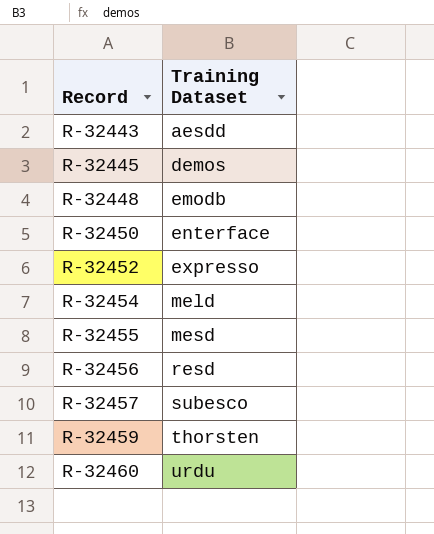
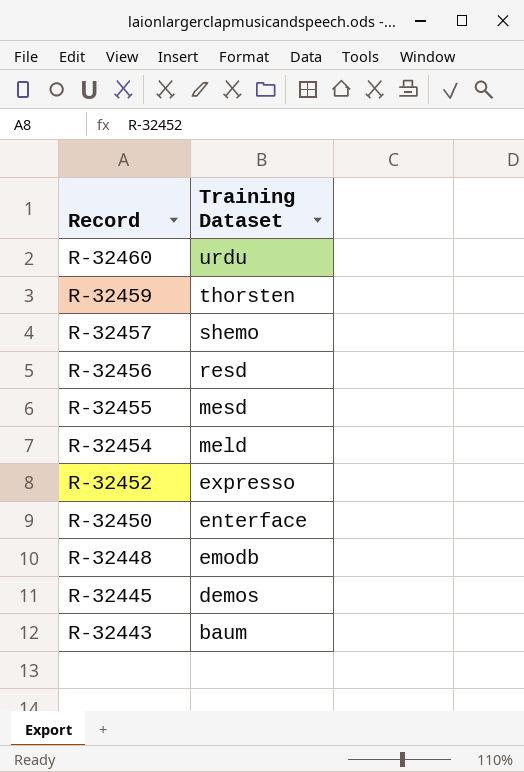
row order: Record ascending -> Record descending
R-32457 | Training Dataset: subesco -> shemo
R-32443 | Training Dataset: aesdd -> baum

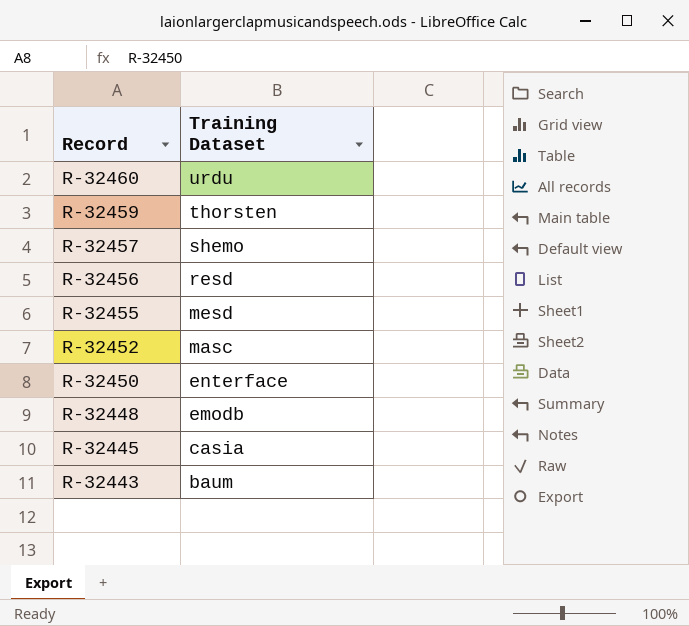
row R-32454: meld -> none
R-32452 | Training Dataset: expresso -> masc
R-32445 | Training Dataset: demos -> casia

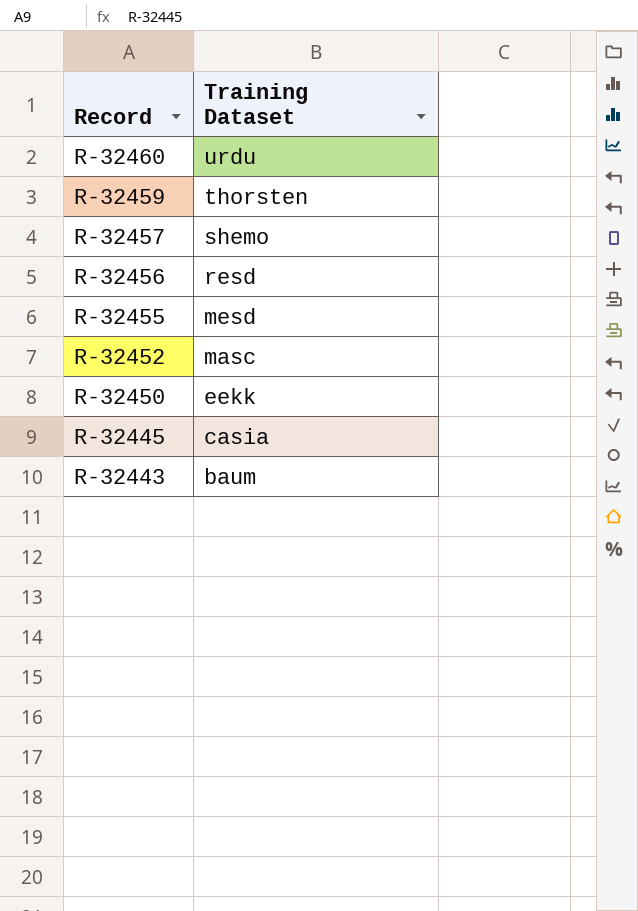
row R-32448: emodb -> none
R-32450 | Training Dataset: enterface -> eekk

